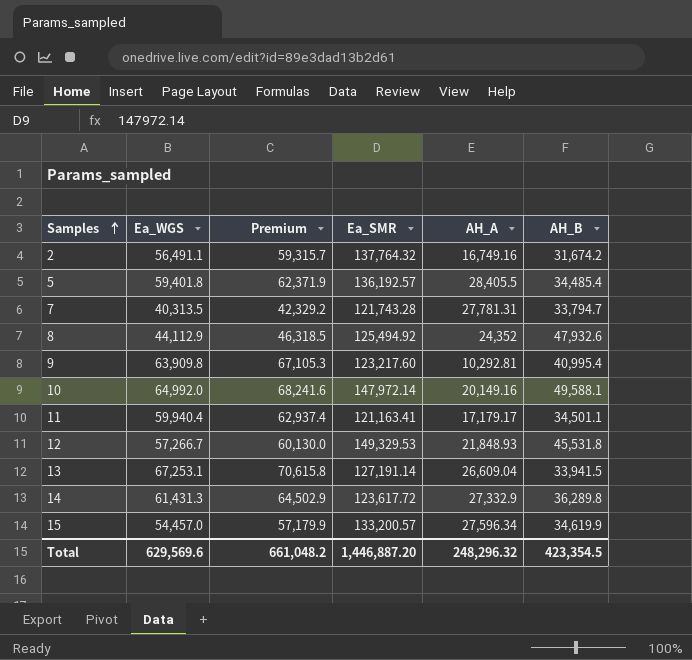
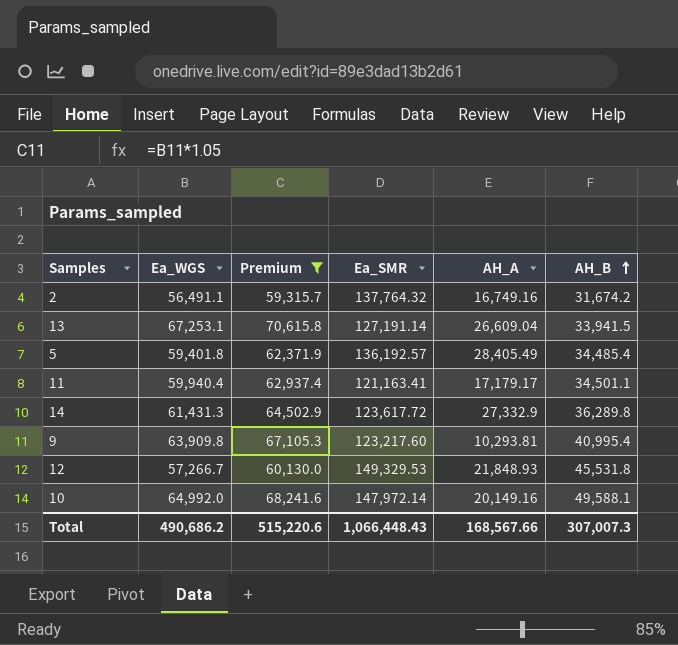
filter: none -> Premium >= 59,315.7
row order: Samples ascending -> AH_B ascending
5 | AH_A: 28,405.5 -> 28,405.49
9 | AH_A: 10,292.81 -> 10,293.81
Total | Ea_WGS: 629,569.6 -> 490,686.2
Total | Premium: 661,048.2 -> 515,220.6
Total | Ea_SMR: 1,446,887.20 -> 1,066,448.43
Total | AH_A: 248,296.32 -> 168,567.66
Total | AH_B: 423,354.5 -> 307,007.3

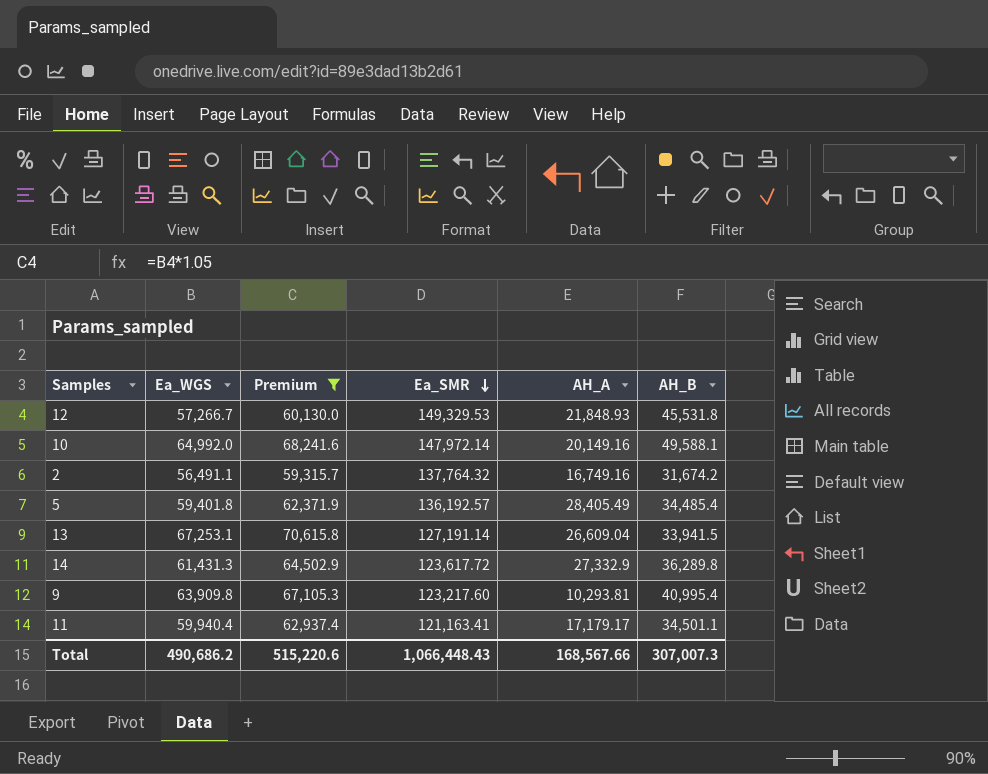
row order: AH_B ascending -> Ea_SMR descending

